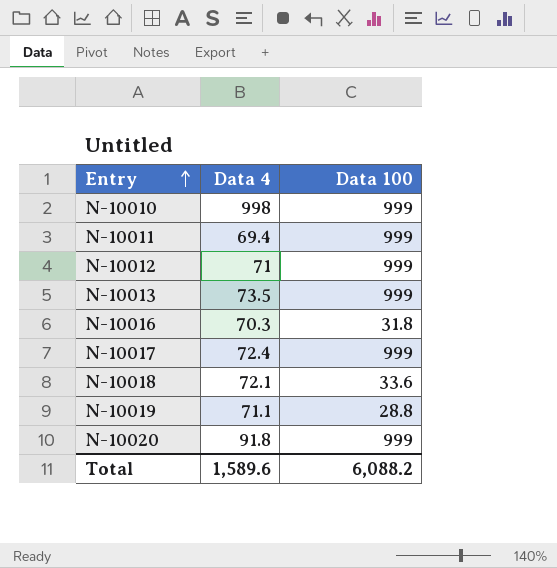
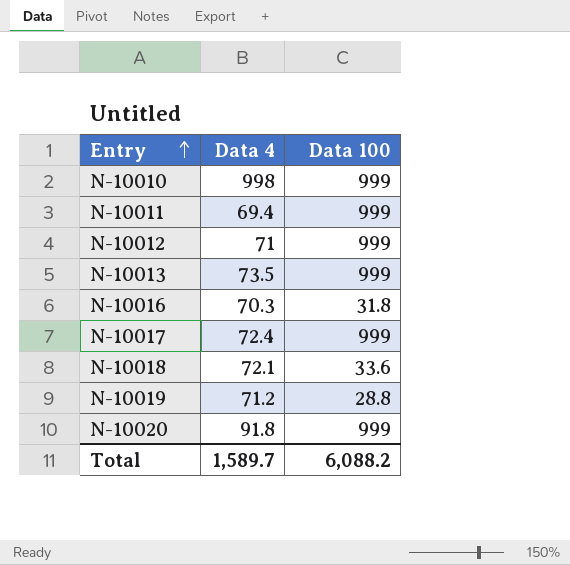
N-10019 | Data 4: 71.1 -> 71.2
Total | Data 4: 1,589.6 -> 1,589.7

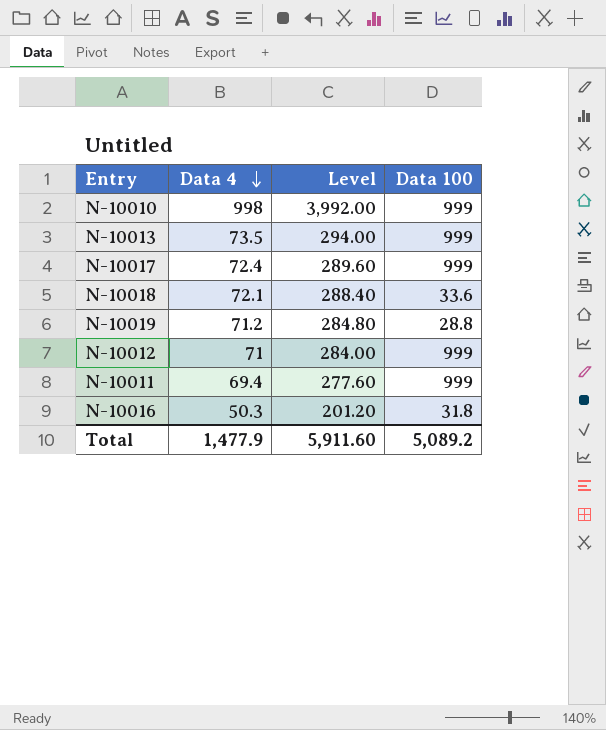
row order: Entry ascending -> Data 4 descending
column Level | formula: none -> [Data 4] * 4
row N-10020: 91.8 | 999 -> none
N-10016 | Data 4: 70.3 -> 50.3
Total | Data 4: 1,589.7 -> 1,477.9
Total | Data 100: 6,088.2 -> 5,089.2

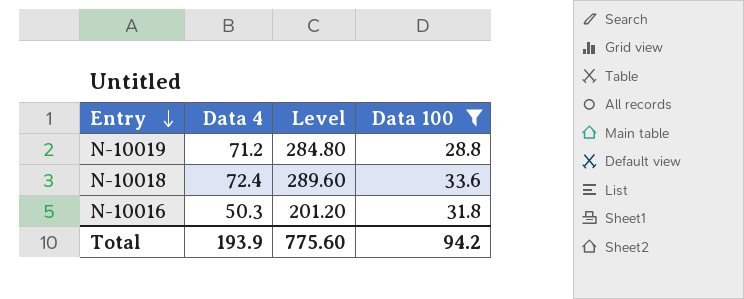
filter: none -> Data 100 != 999
row order: Data 4 descending -> Entry descending
N-10018 | Data 4: 72.1 -> 72.4
N-10018 | Level: 288.40 -> 289.60
Total | Data 4: 1,477.9 -> 193.9
Total | Level: 5,911.60 -> 775.60
Total | Data 100: 5,089.2 -> 94.2

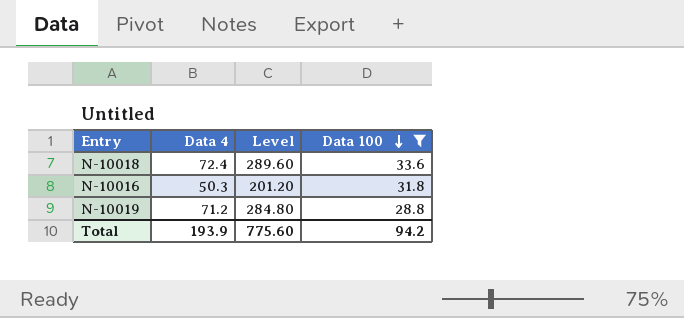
row order: Entry descending -> Data 100 descending

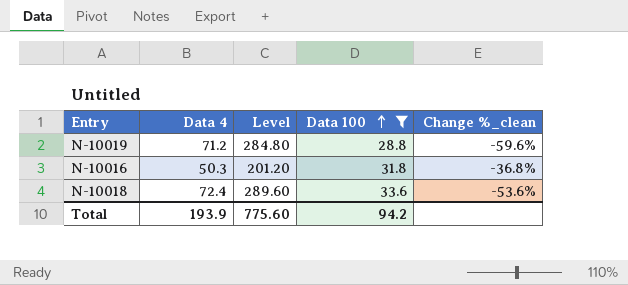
row order: Data 100 descending -> Data 100 ascending
column Change %_clean | formula: none -> ([Data 100] - [Data 4]) / [Data 4]

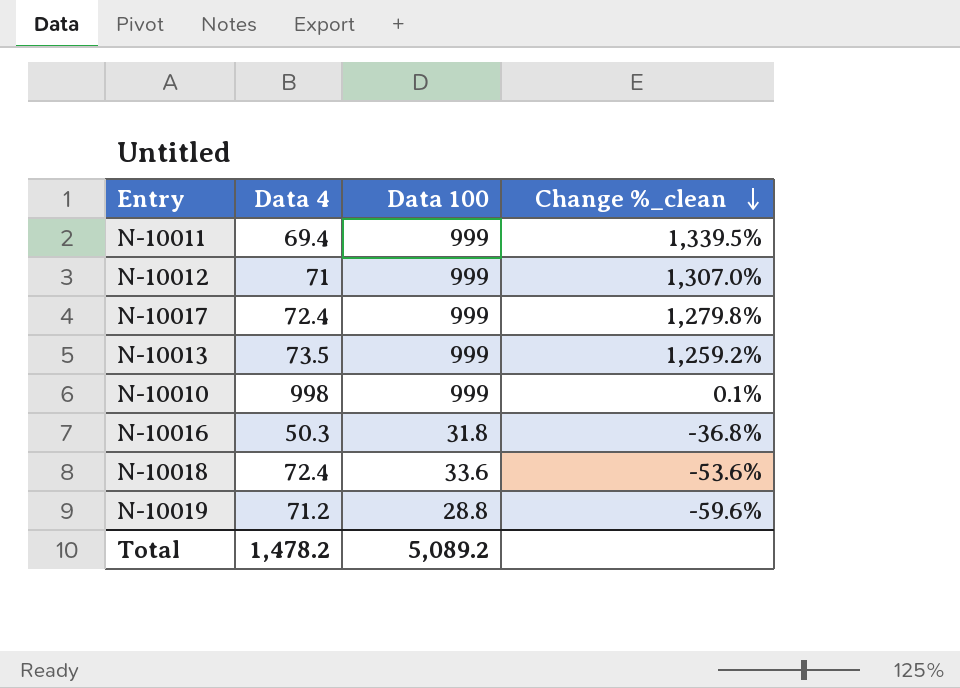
filter: Data 100 != 999 -> none
row order: Data 100 ascending -> Change %_clean descending
column Level | formula: [Data 4] * 4 -> none
Total | Data 4: 193.9 -> 1,478.2
Total | Data 100: 94.2 -> 5,089.2

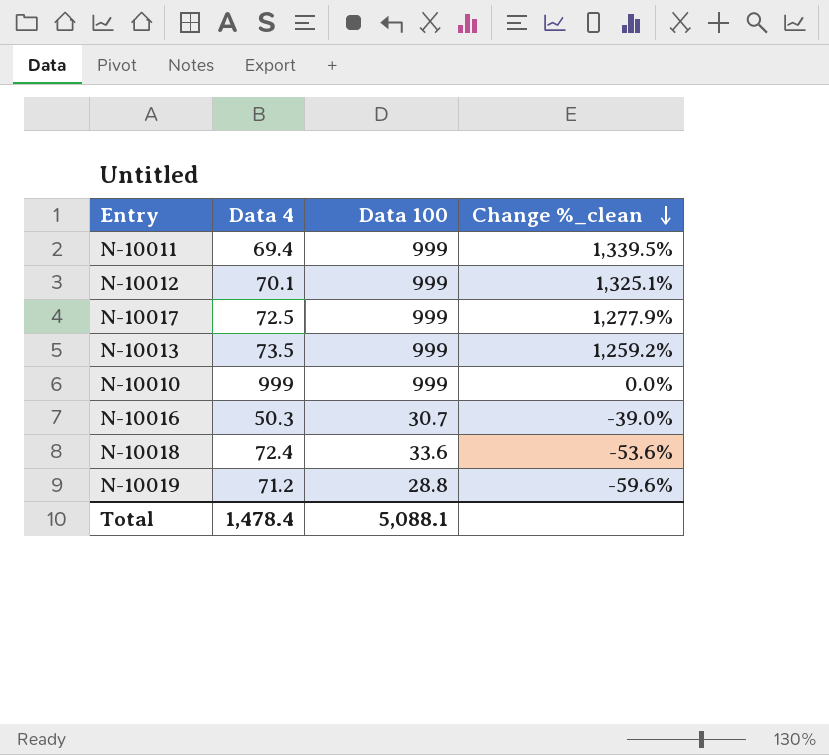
N-10012 | Data 4: 71 -> 70.1
N-10012 | Change %_clean: 1,307.0% -> 1,325.1%
N-10017 | Data 4: 72.4 -> 72.5
N-10017 | Change %_clean: 1,279.8% -> 1,277.9%
N-10010 | Data 4: 998 -> 999
N-10010 | Change %_clean: 0.1% -> 0.0%
N-10016 | Data 100: 31.8 -> 30.7
N-10016 | Change %_clean: -36.8% -> -39.0%
Total | Data 4: 1,478.2 -> 1,478.4
Total | Data 100: 5,089.2 -> 5,088.1

